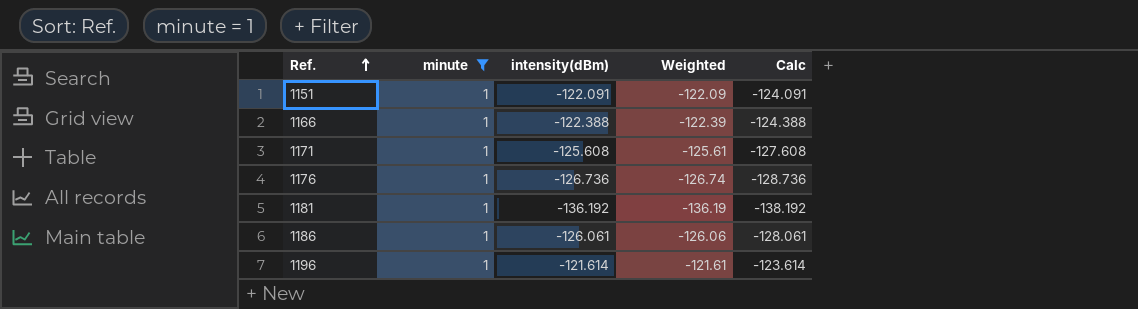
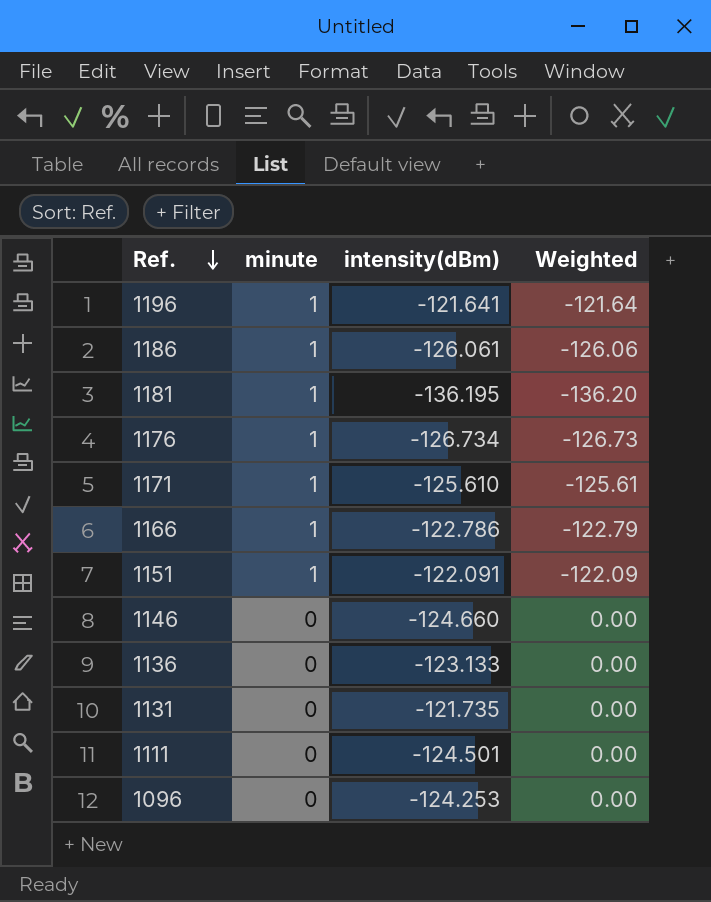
filter: minute = 1 -> none
row order: Ref. ascending -> Ref. descending
column Calc | formula: [intensity(dBm)] - 2 -> none
1196 | intensity(dBm): -121.614 -> -121.641
1196 | Weighted: -121.61 -> -121.64
1181 | intensity(dBm): -136.192 -> -136.195
1181 | Weighted: -136.19 -> -136.20
1176 | intensity(dBm): -126.736 -> -126.734
1176 | Weighted: -126.74 -> -126.73
1171 | intensity(dBm): -125.608 -> -125.610
1166 | intensity(dBm): -122.388 -> -122.786
1166 | Weighted: -122.39 -> -122.79

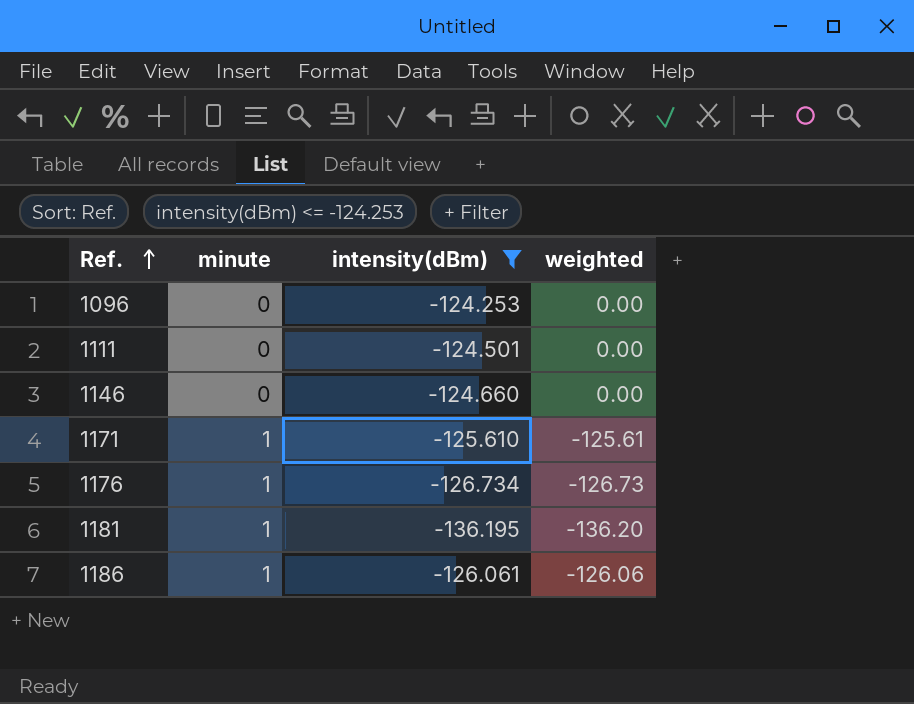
filter: none -> intensity(dBm) <= -124.253
row order: Ref. descending -> Ref. ascending
column name: Weighted -> weighted

